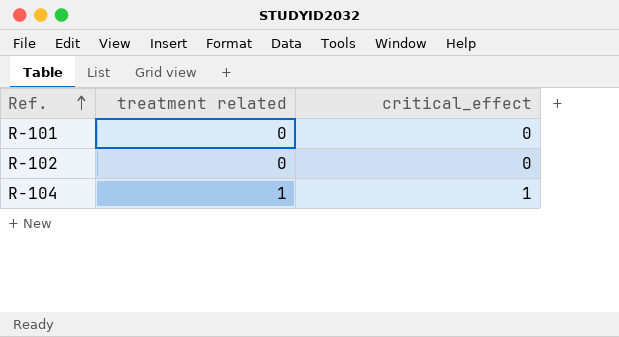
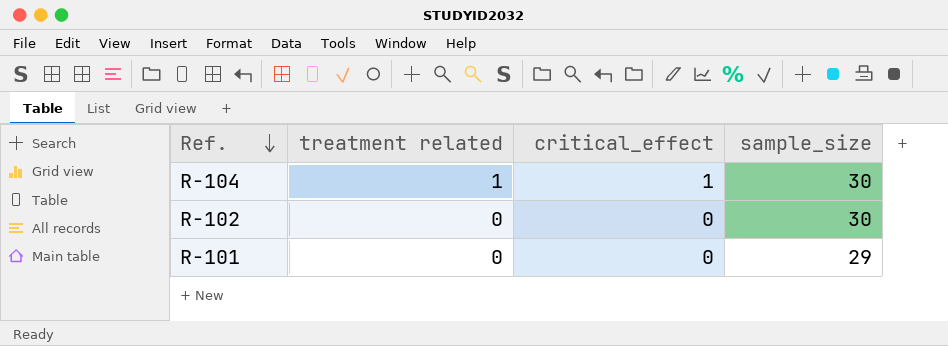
row order: Ref. ascending -> Ref. descending
column sample_size | position: none -> 4

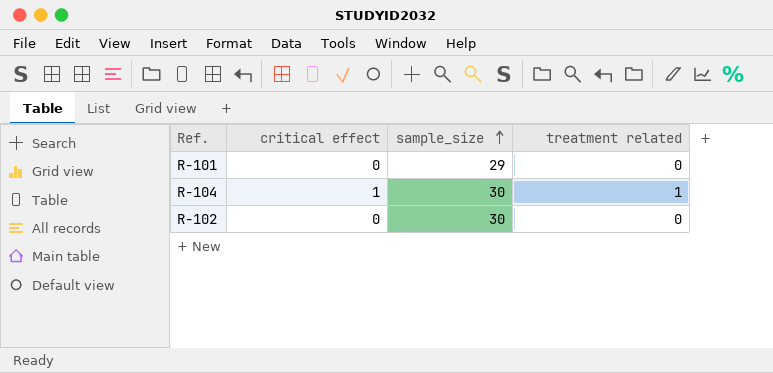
row order: Ref. descending -> sample_size ascending
column name: critical_effect -> critical effect
column treatment related | position: 2 -> 4

